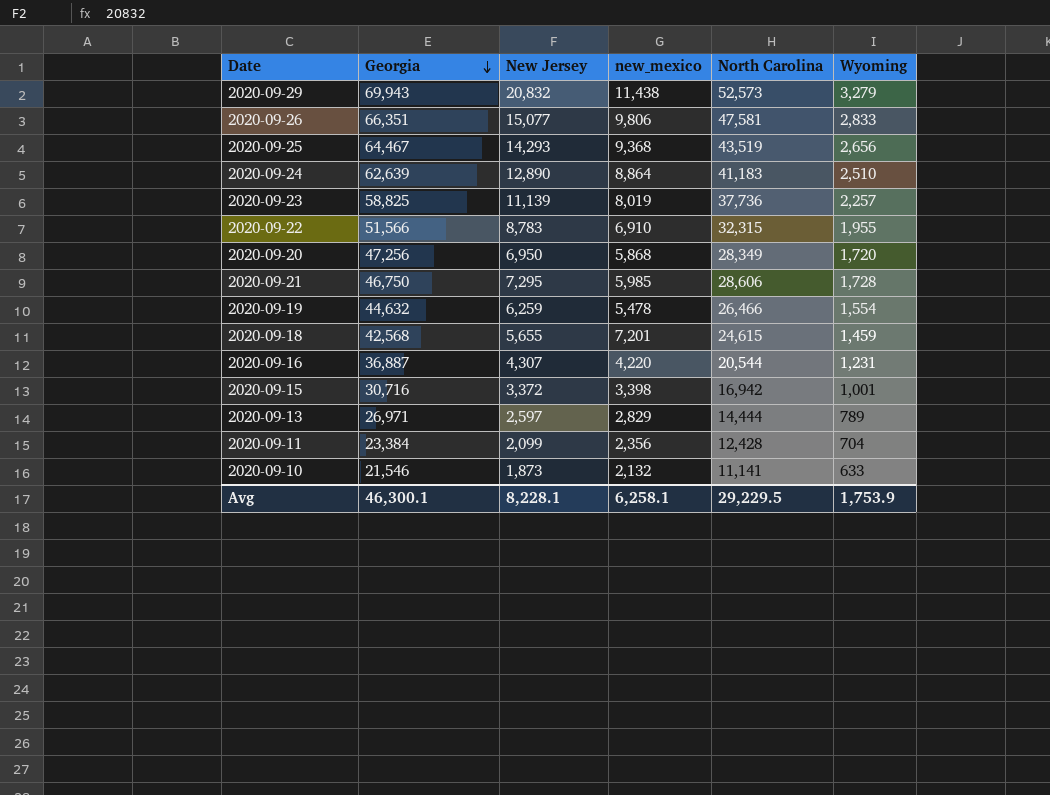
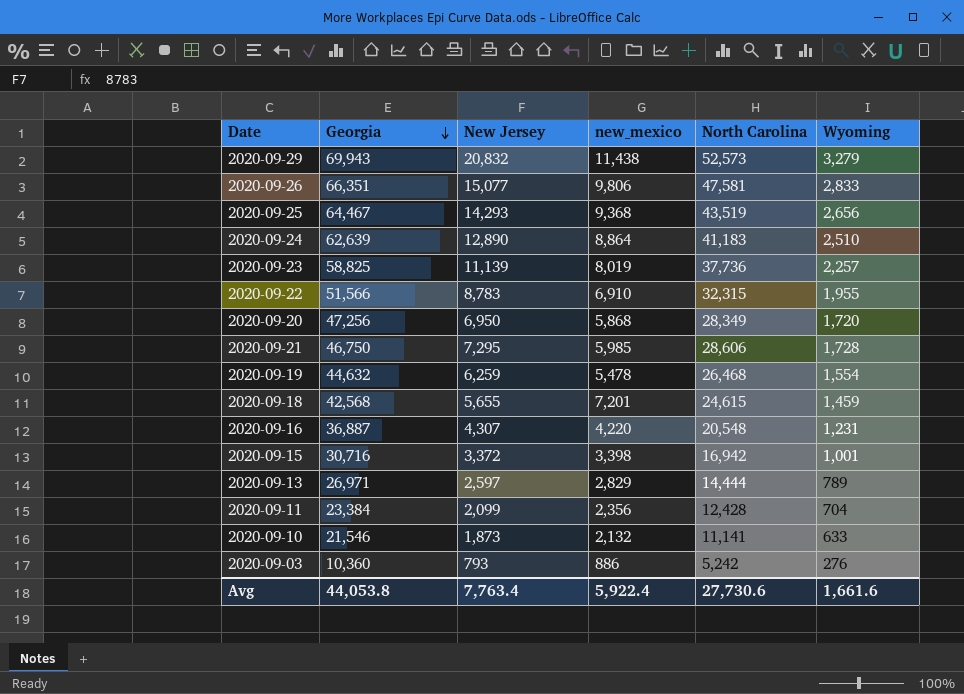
2020-09-19 | North Carolina: 26,466 -> 26,468
2020-09-16 | North Carolina: 20,544 -> 20,548
row 2020-09-03: none -> 10,360 | 793 | 886 | 5,242 | 276
Avg | Georgia: 46,300.1 -> 44,053.8
Avg | New Jersey: 8,228.1 -> 7,763.4
Avg | new_mexico: 6,258.1 -> 5,922.4
Avg | North Carolina: 29,229.5 -> 27,730.6
Avg | Wyoming: 1,753.9 -> 1,661.6

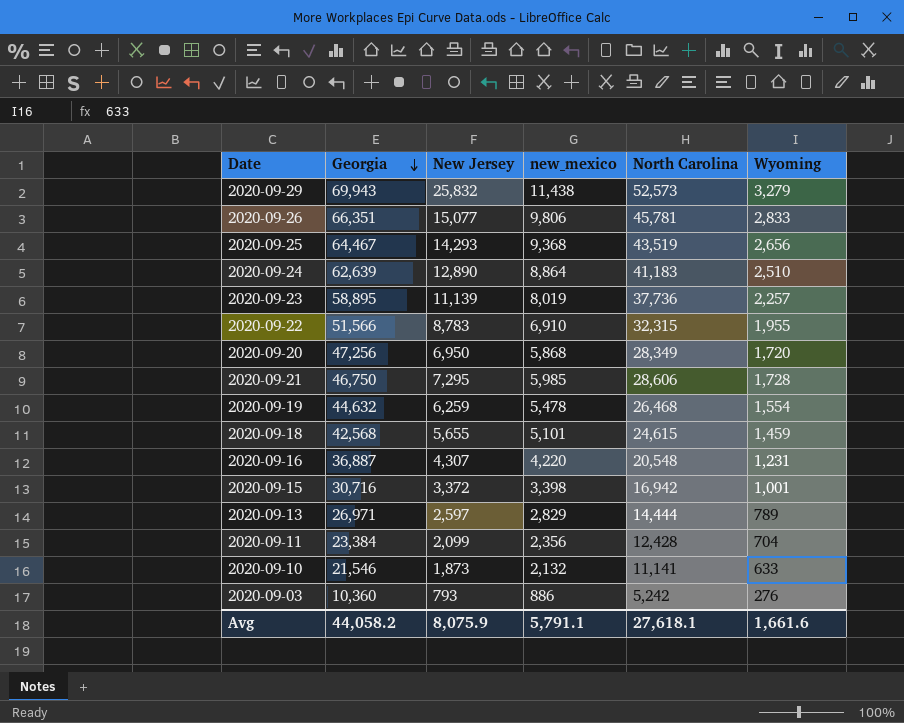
2020-09-29 | New Jersey: 20,832 -> 25,832
2020-09-26 | North Carolina: 47,581 -> 45,781
2020-09-23 | Georgia: 58,825 -> 58,895
2020-09-18 | new_mexico: 7,201 -> 5,101
Avg | Georgia: 44,053.8 -> 44,058.2
Avg | New Jersey: 7,763.4 -> 8,075.9
Avg | new_mexico: 5,922.4 -> 5,791.1
Avg | North Carolina: 27,730.6 -> 27,618.1

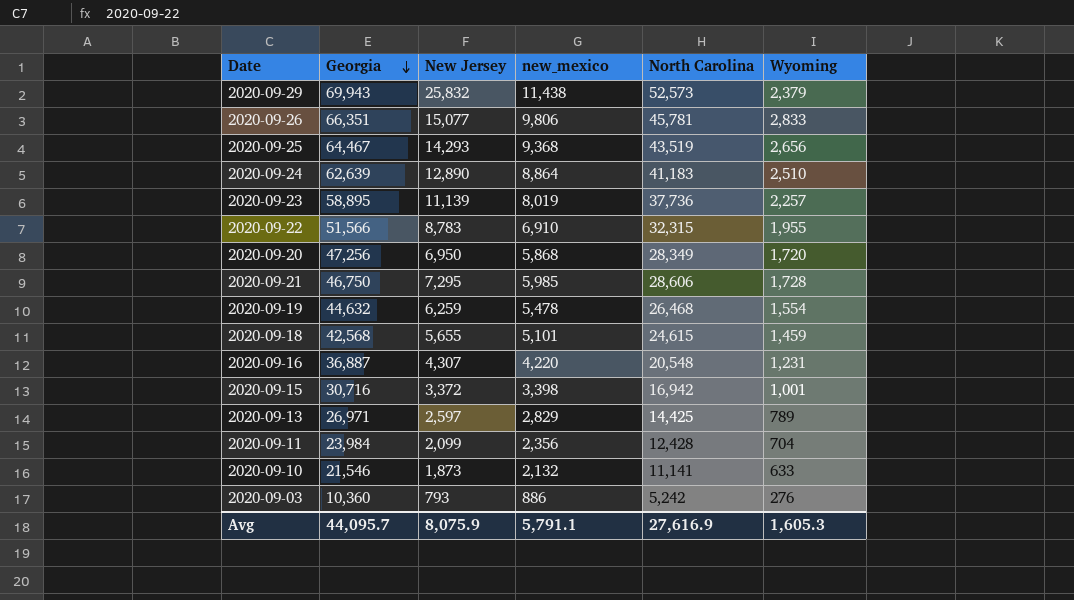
2020-09-29 | Wyoming: 3,279 -> 2,379
2020-09-13 | North Carolina: 14,444 -> 14,425
2020-09-11 | Georgia: 23,384 -> 23,984
Avg | Georgia: 44,058.2 -> 44,095.7
Avg | North Carolina: 27,618.1 -> 27,616.9
Avg | Wyoming: 1,661.6 -> 1,605.3

